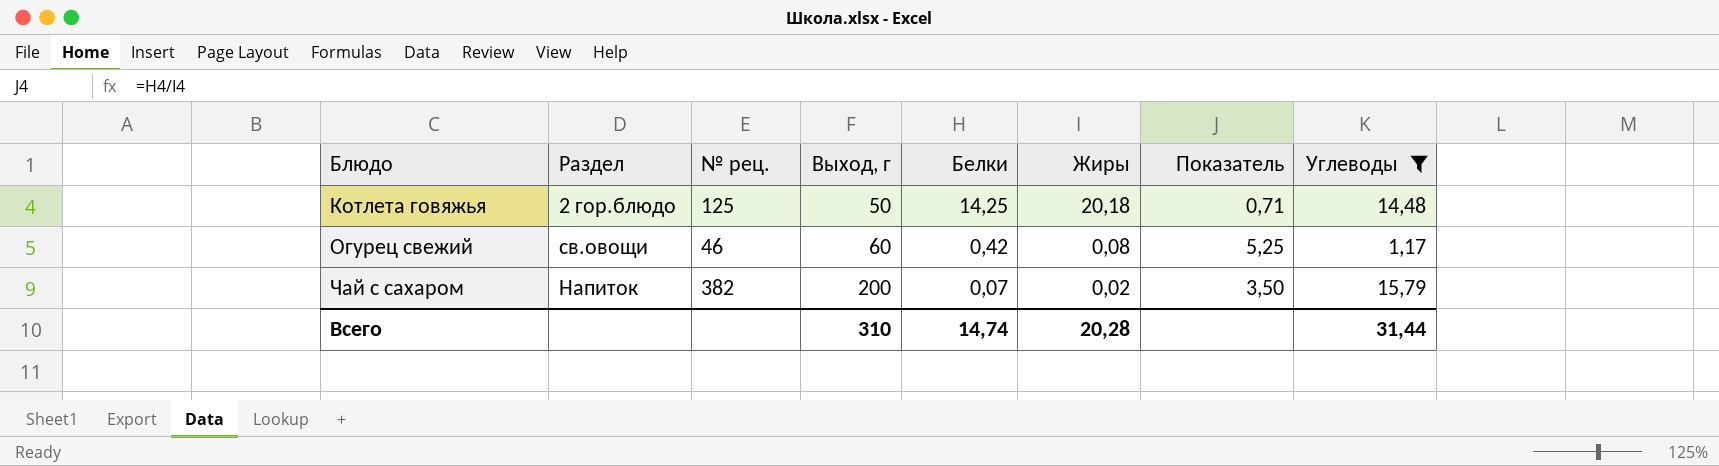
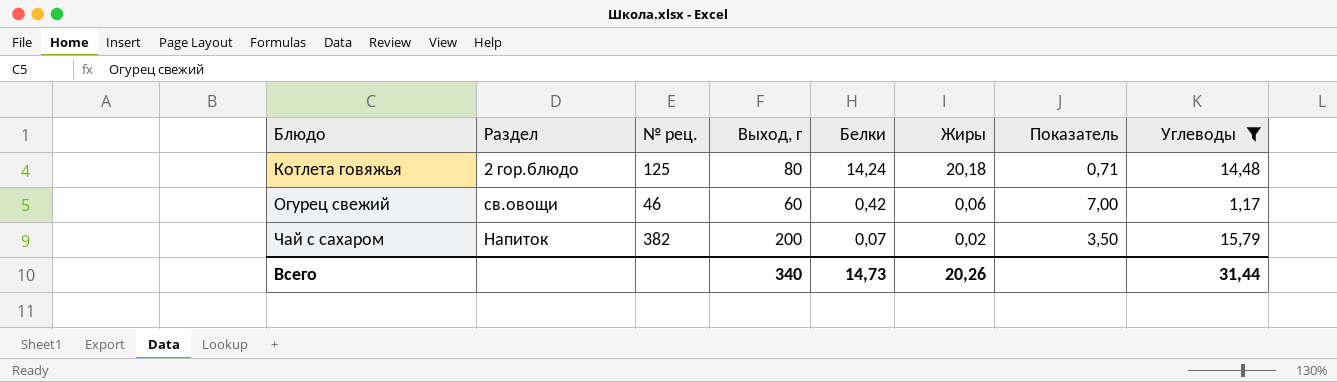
Котлета говяжья | Выход, г: 50 -> 80
Котлета говяжья | Белки: 14,25 -> 14,24
Огурец свежий | Жиры: 0,08 -> 0,06
Огурец свежий | Показатель: 5,25 -> 7,00
Всего | Выход, г: 310 -> 340
Всего | Белки: 14,74 -> 14,73
Всего | Жиры: 20,28 -> 20,26

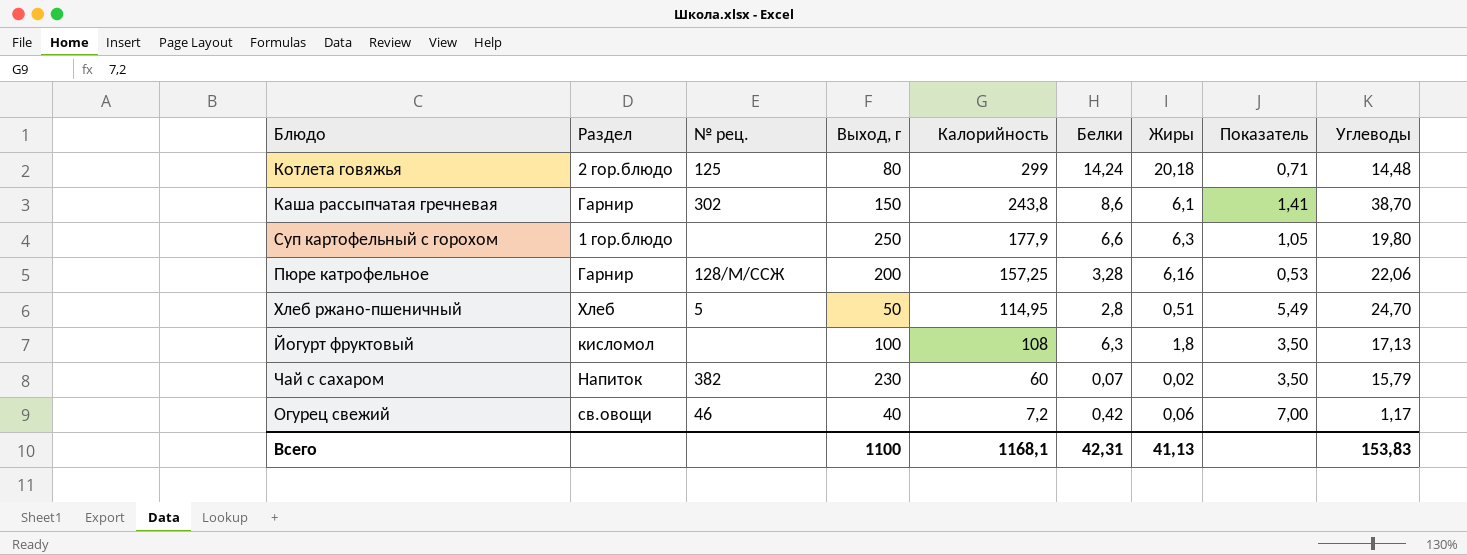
filter: Углеводы <= 15,79 -> none
row order: Блюдо ascending -> Калорийность descending
column Калорийность | position: none -> 5
Чай с сахаром | Выход, г: 200 -> 230
Огурец свежий | Выход, г: 60 -> 40
Всего | Выход, г: 340 -> 1100
Всего | Белки: 14,73 -> 42,31
Всего | Жиры: 20,26 -> 41,13
Всего | Углеводы: 31,44 -> 153,83

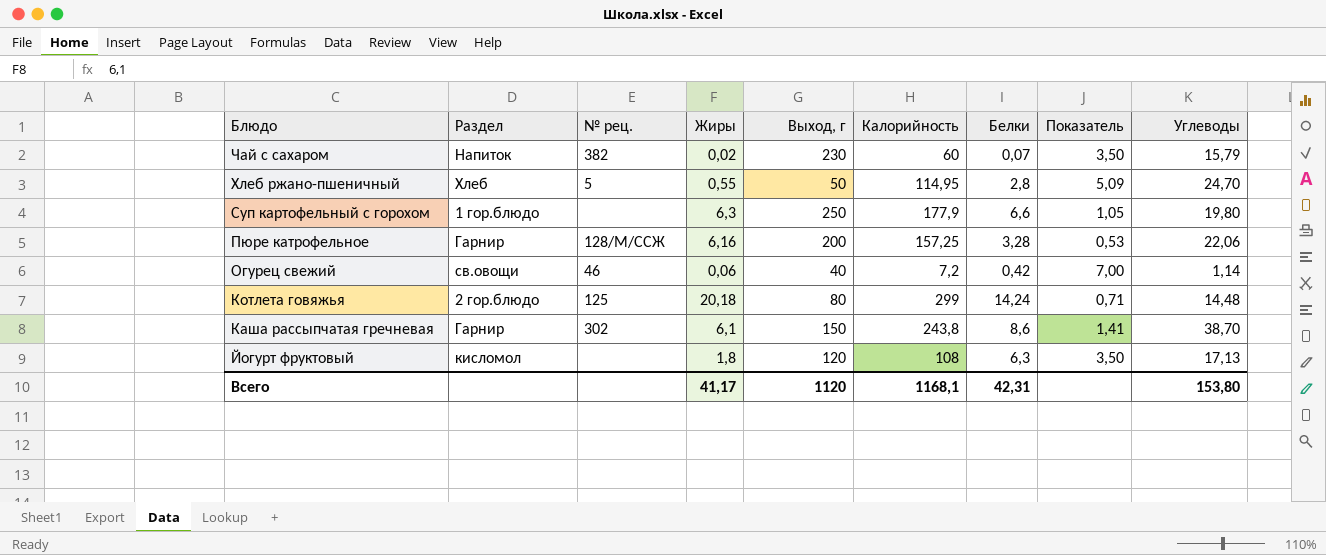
row order: Калорийность descending -> Блюдо descending
column Жиры | position: 7 -> 4
Хлеб ржано-пшеничный | Жиры: 0,51 -> 0,55
Хлеб ржано-пшеничный | Показатель: 5,49 -> 5,09
Огурец свежий | Углеводы: 1,17 -> 1,14
Йогурт фруктовый | Выход, г: 100 -> 120
Всего | Жиры: 41,13 -> 41,17
Всего | Выход, г: 1100 -> 1120
Всего | Углеводы: 153,83 -> 153,80

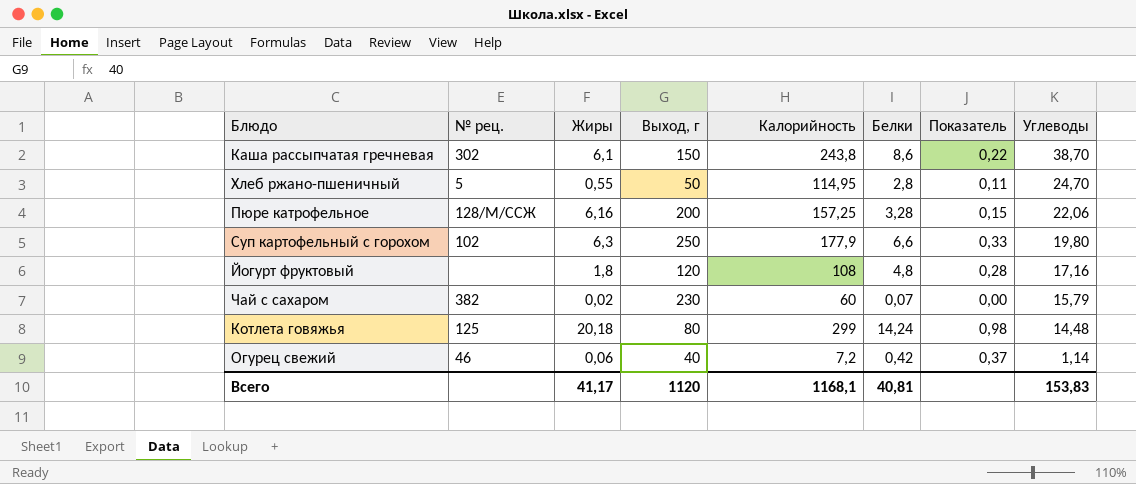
row order: Блюдо descending -> Углеводы descending
column Раздел | position: 2 -> none
column Показатель | formula: [Белки] / [Жиры] -> [Белки] / [Углеводы]
Суп картофельный с горохом | № рец.: none -> 102
Йогурт фруктовый | Белки: 6,3 -> 4,8
Йогурт фруктовый | Углеводы: 17,13 -> 17,16
Всего | Белки: 42,31 -> 40,81
Всего | Углеводы: 153,80 -> 153,83

